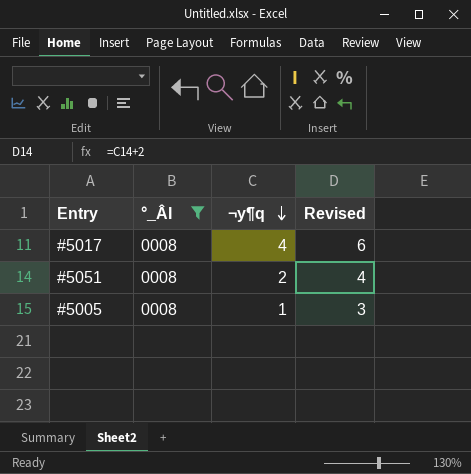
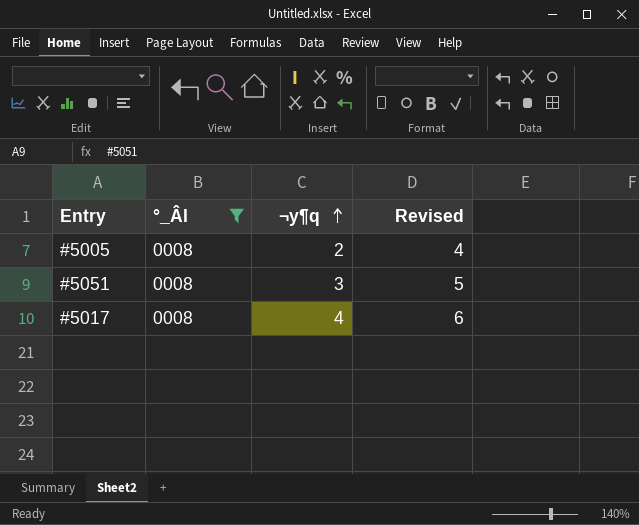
row order: ¬y¶q descending -> ¬y¶q ascending
#5005 | ¬y¶q: 1 -> 2
#5005 | Revised: 3 -> 4
#5051 | ¬y¶q: 2 -> 3
#5051 | Revised: 4 -> 5

